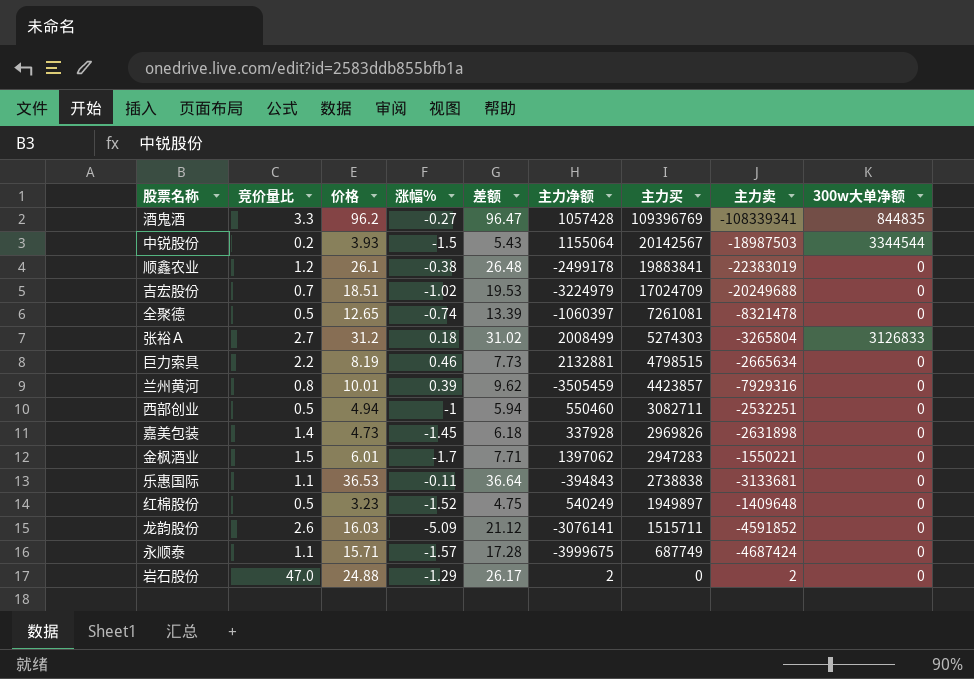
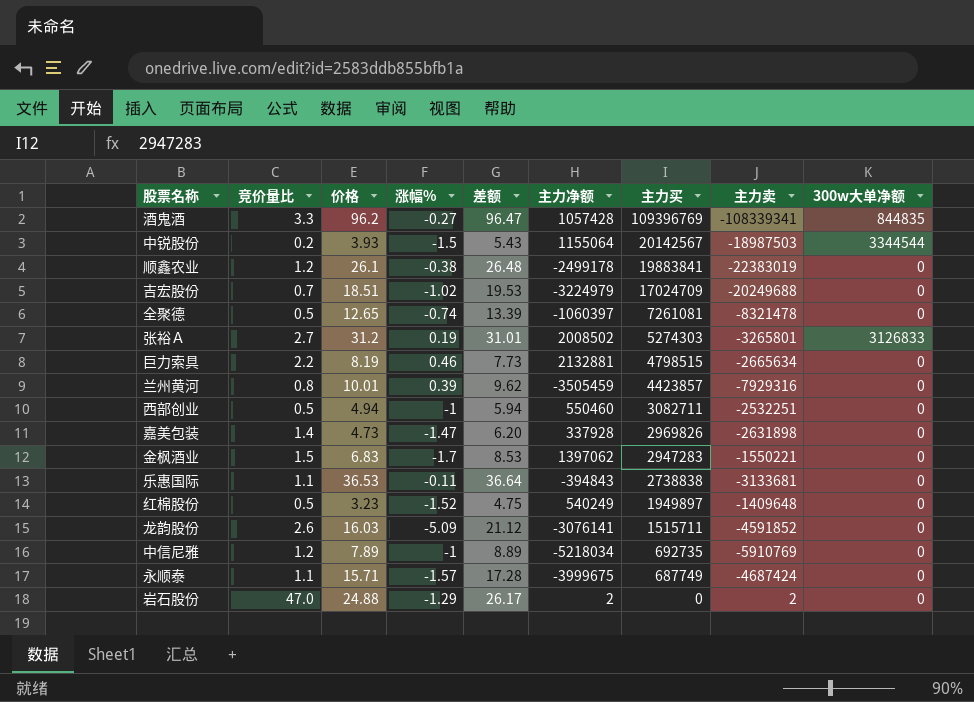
张裕Ａ | 涨幅%: 0.18 -> 0.19
张裕Ａ | 差额: 31.02 -> 31.01
张裕Ａ | 主力净额: 2008499 -> 2008502
张裕Ａ | 主力卖: -3265804 -> -3265801
嘉美包装 | 涨幅%: -1.45 -> -1.47
嘉美包装 | 差额: 6.18 -> 6.20
金枫酒业 | 价格: 6.01 -> 6.83
金枫酒业 | 差额: 7.71 -> 8.53
row 中信尼雅: none -> 1.2 | 7.89 | -1 | 8.89 | -5218034 | 692735 | -5910769 | 0

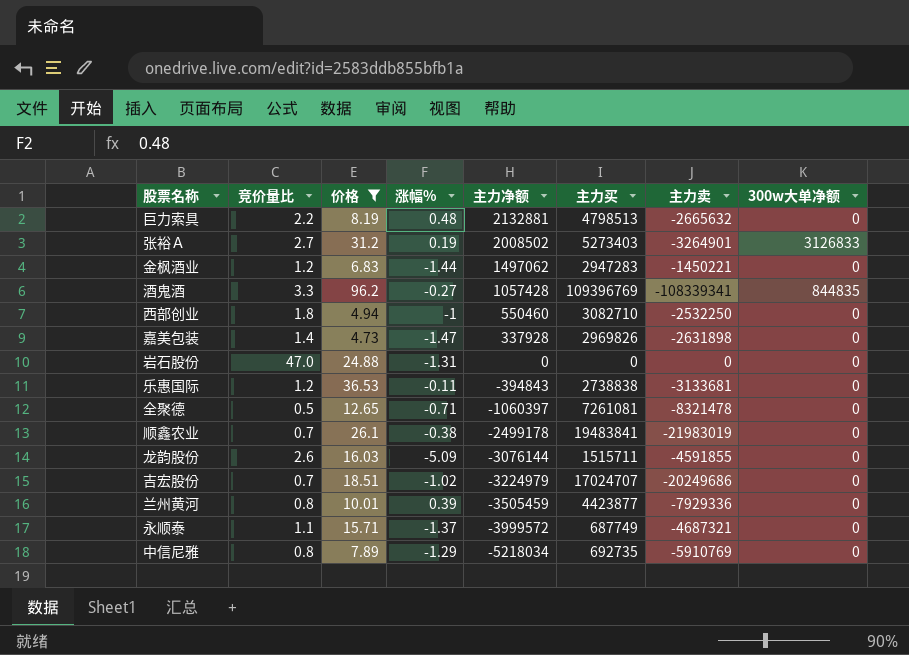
filter: none -> 价格 >= 4.73
row order: 主力买 descending -> 主力净额 descending
column 差额 | formula: [价格] - [涨幅%] -> none
巨力索具 | 涨幅%: 0.46 -> 0.48
巨力索具 | 主力买: 4798515 -> 4798513
巨力索具 | 主力卖: -2665634 -> -2665632
张裕Ａ | 主力买: 5274303 -> 5273403
张裕Ａ | 主力卖: -3265801 -> -3264901
金枫酒业 | 竞价量比: 1.5 -> 1.2
金枫酒业 | 涨幅%: -1.7 -> -1.44
金枫酒业 | 主力净额: 1397062 -> 1497062
金枫酒业 | 主力卖: -1550221 -> -1450221
西部创业 | 竞价量比: 0.5 -> 1.8
西部创业 | 主力买: 3082711 -> 3082710
西部创业 | 主力卖: -2532251 -> -2532250
岩石股份 | 涨幅%: -1.29 -> -1.31
岩石股份 | 主力净额: 2 -> 0
岩石股份 | 主力卖: 2 -> 0
乐惠国际 | 竞价量比: 1.1 -> 1.2
全聚德 | 涨幅%: -0.74 -> -0.71
顺鑫农业 | 竞价量比: 1.2 -> 0.7
顺鑫农业 | 主力买: 19883841 -> 19483841
顺鑫农业 | 主力卖: -22383019 -> -21983019
龙韵股份 | 主力净额: -3076141 -> -3076144
龙韵股份 | 主力卖: -4591852 -> -4591855
吉宏股份 | 主力买: 17024709 -> 17024707
吉宏股份 | 主力卖: -20249688 -> -20249686
兰州黄河 | 主力买: 4423857 -> 4423877
兰州黄河 | 主力卖: -7929316 -> -7929336
永顺泰 | 涨幅%: -1.57 -> -1.37
永顺泰 | 主力净额: -3999675 -> -3999572
永顺泰 | 主力卖: -4687424 -> -4687321
中信尼雅 | 竞价量比: 1.2 -> 0.8
中信尼雅 | 涨幅%: -1 -> -1.29

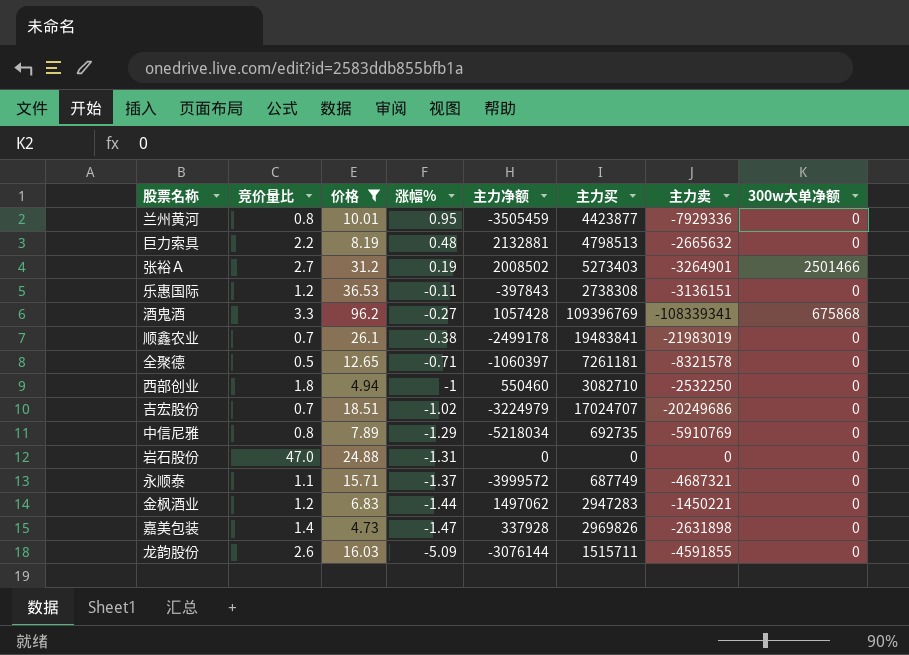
row order: 主力净额 descending -> 涨幅% descending
兰州黄河 | 涨幅%: 0.39 -> 0.95
张裕Ａ | 300w大单净额: 3126833 -> 2501466
乐惠国际 | 主力净额: -394843 -> -397843
乐惠国际 | 主力买: 2738838 -> 2738308
乐惠国际 | 主力卖: -3133681 -> -3136151
酒鬼酒 | 300w大单净额: 844835 -> 675868
全聚德 | 主力买: 7261081 -> 7261181
全聚德 | 主力卖: -8321478 -> -8321578

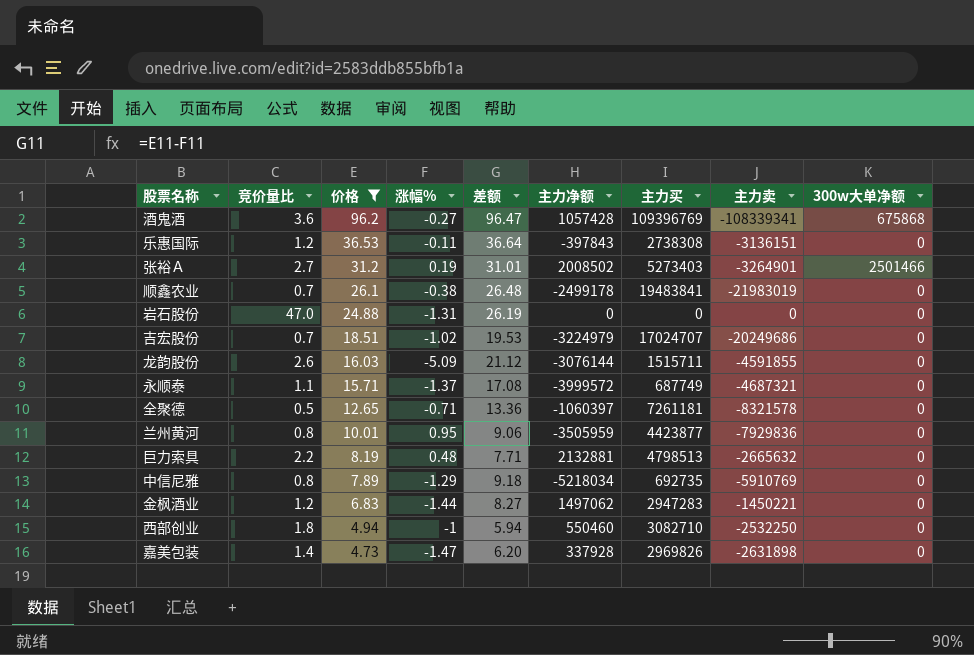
row order: 涨幅% descending -> 价格 descending
column 差额 | formula: none -> [价格] - [涨幅%]
酒鬼酒 | 竞价量比: 3.3 -> 3.6
兰州黄河 | 主力净额: -3505459 -> -3505959
兰州黄河 | 主力卖: -7929336 -> -7929836

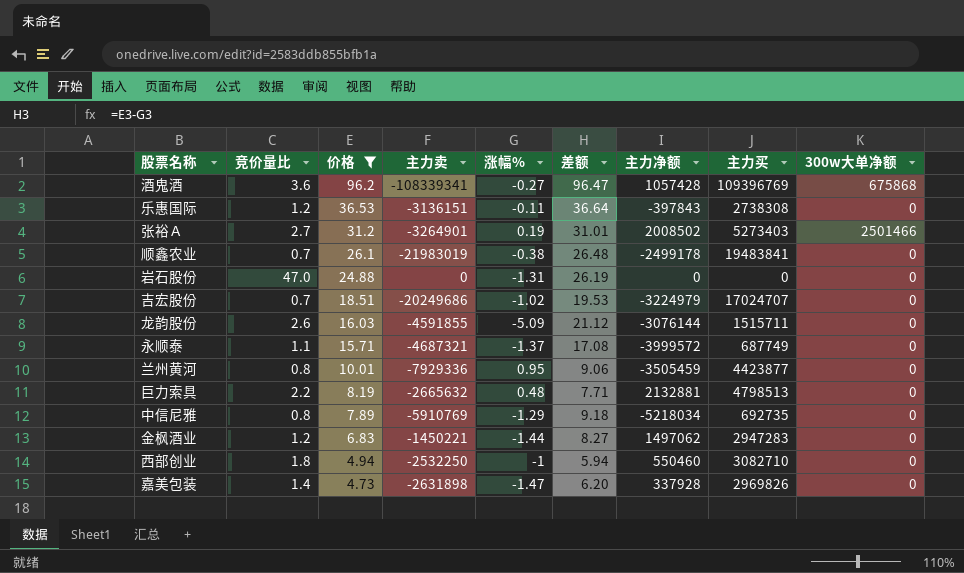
column 主力卖 | position: 8 -> 4
row 全聚德: 0.5 | 12.65 | -0.71 | 13.36 | -1060397 | 7261181 | -8321578 | 0 -> none
兰州黄河 | 主力卖: -7929836 -> -7929336
兰州黄河 | 主力净额: -3505959 -> -3505459

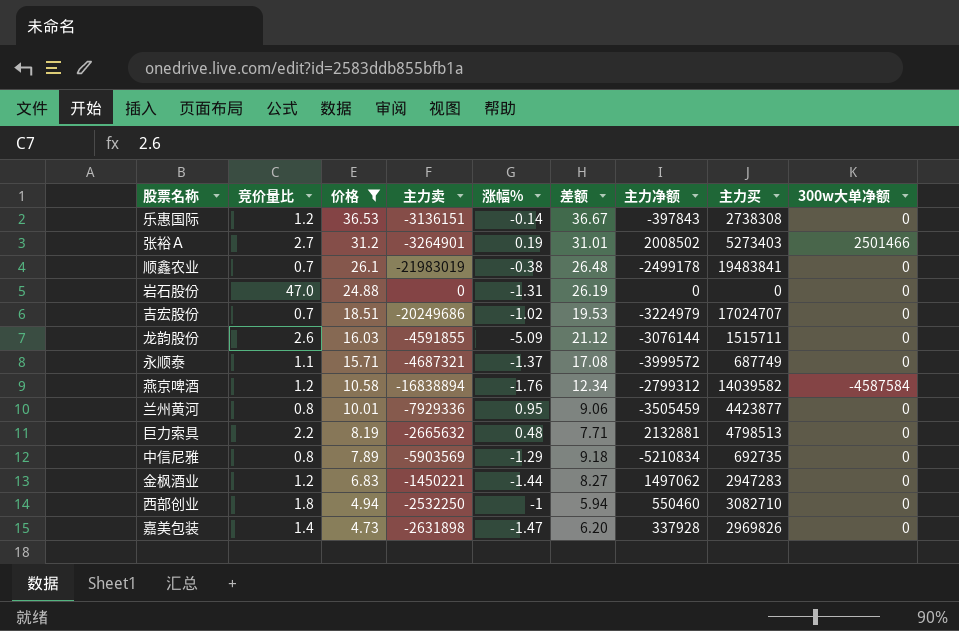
row 酒鬼酒: 3.6 | 96.2 | -108339341 | -0.27 | 96.47 | 1057428 | 109396769 | 675868 -> none
乐惠国际 | 涨幅%: -0.11 -> -0.14
乐惠国际 | 差额: 36.64 -> 36.67
row 燕京啤酒: none -> 1.2 | 10.58 | -16838894 | -1.76 | 12.34 | -2799312 | 14039582 | -4587584
中信尼雅 | 主力卖: -5910769 -> -5903569
中信尼雅 | 主力净额: -5218034 -> -5210834

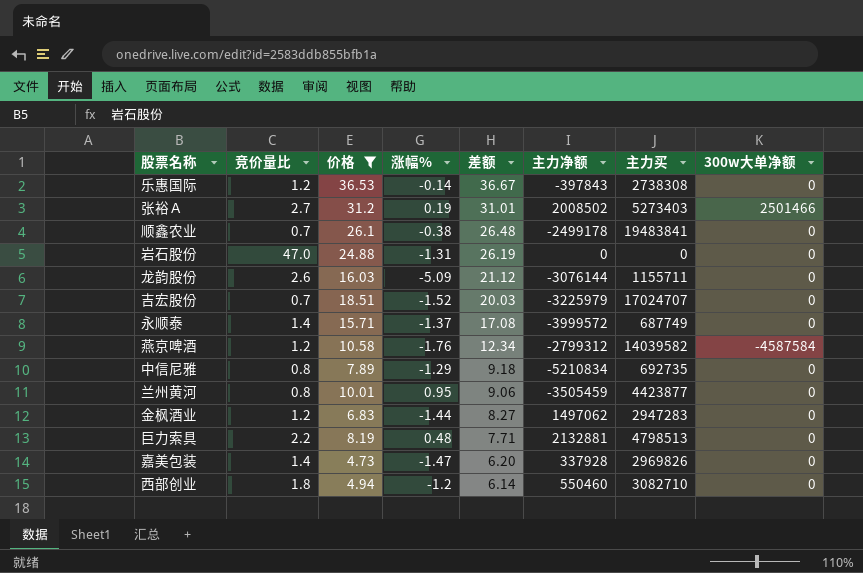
row order: 价格 descending -> 差额 descending
column 主力卖 | formula: [主力净额] - [主力买] -> none
龙韵股份 | 主力买: 1515711 -> 1155711
吉宏股份 | 涨幅%: -1.02 -> -1.52
吉宏股份 | 差额: 19.53 -> 20.03
吉宏股份 | 主力净额: -3224979 -> -3225979
永顺泰 | 竞价量比: 1.1 -> 1.4
西部创业 | 涨幅%: -1 -> -1.2
西部创业 | 差额: 5.94 -> 6.14

